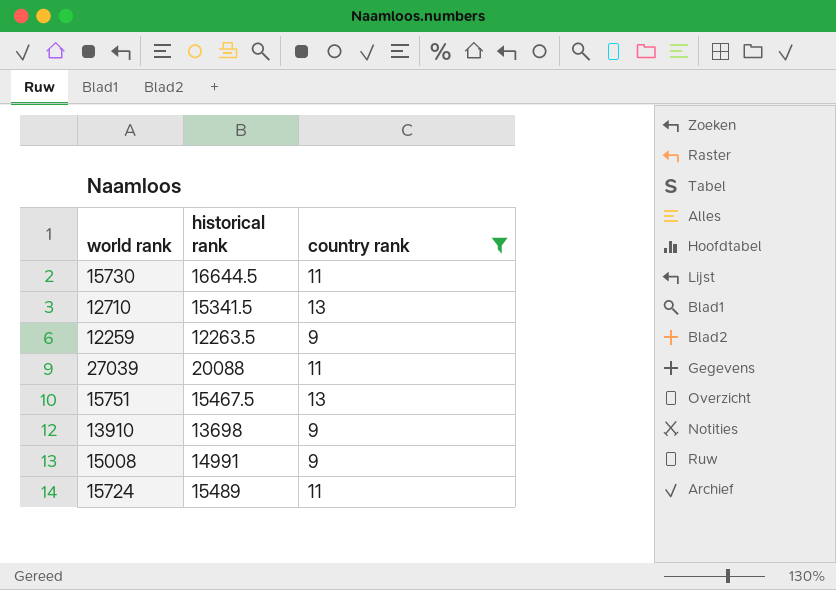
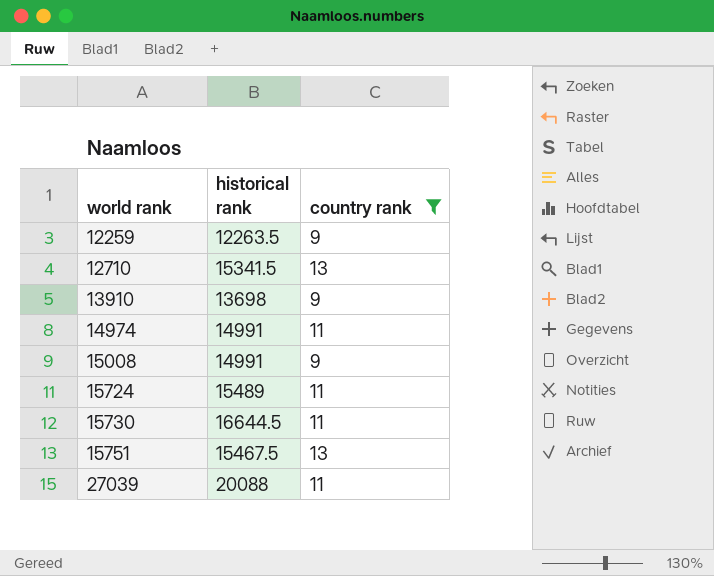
row order: none -> world rank ascending
row 14974: none -> 14991 | 11

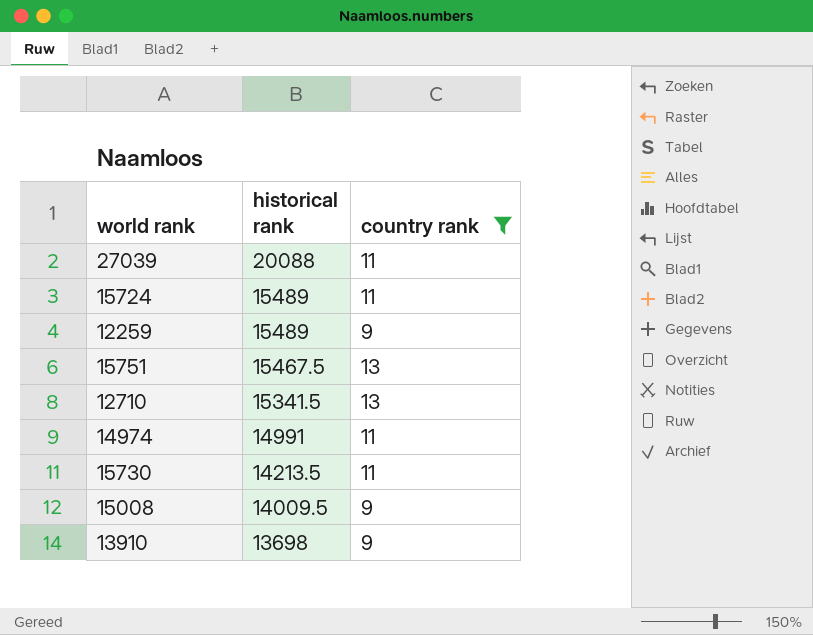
row order: world rank ascending -> historical rank descending
12259 | historical rank: 12263.5 -> 15489
15730 | historical rank: 16644.5 -> 14213.5
15008 | historical rank: 14991 -> 14009.5

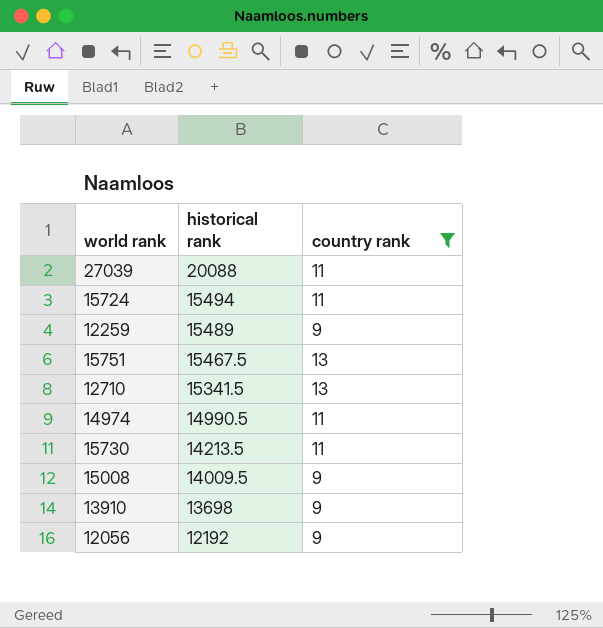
15724 | historical rank: 15489 -> 15494
14974 | historical rank: 14991 -> 14990.5
row 12056: none -> 12192 | 9

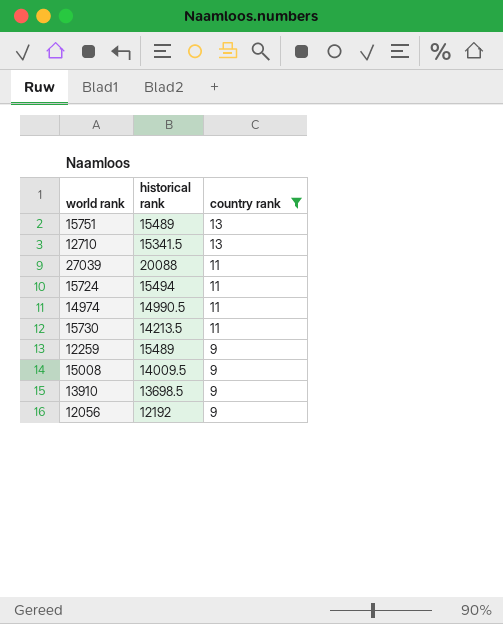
row order: historical rank descending -> country rank descending
15751 | historical rank: 15467.5 -> 15489
13910 | historical rank: 13698 -> 13698.5

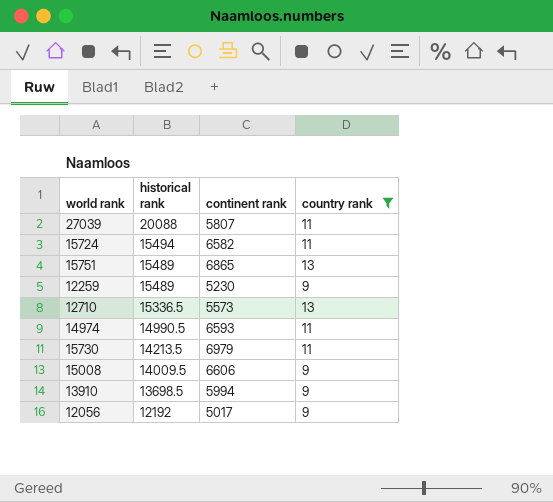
row order: country rank descending -> historical rank descending
column continent rank | position: none -> 3
12710 | historical rank: 15341.5 -> 15336.5

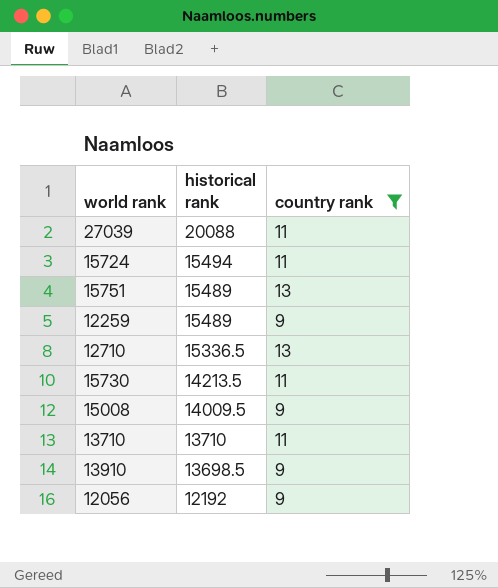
column continent rank | position: 3 -> none
row 14974: 14990.5 | 6593 | 11 -> none
row 13710: none -> 13710 | 11

